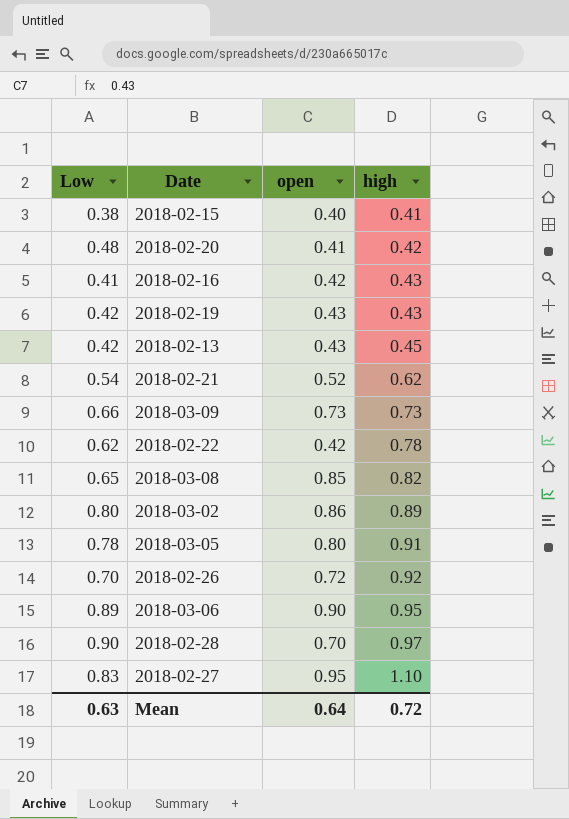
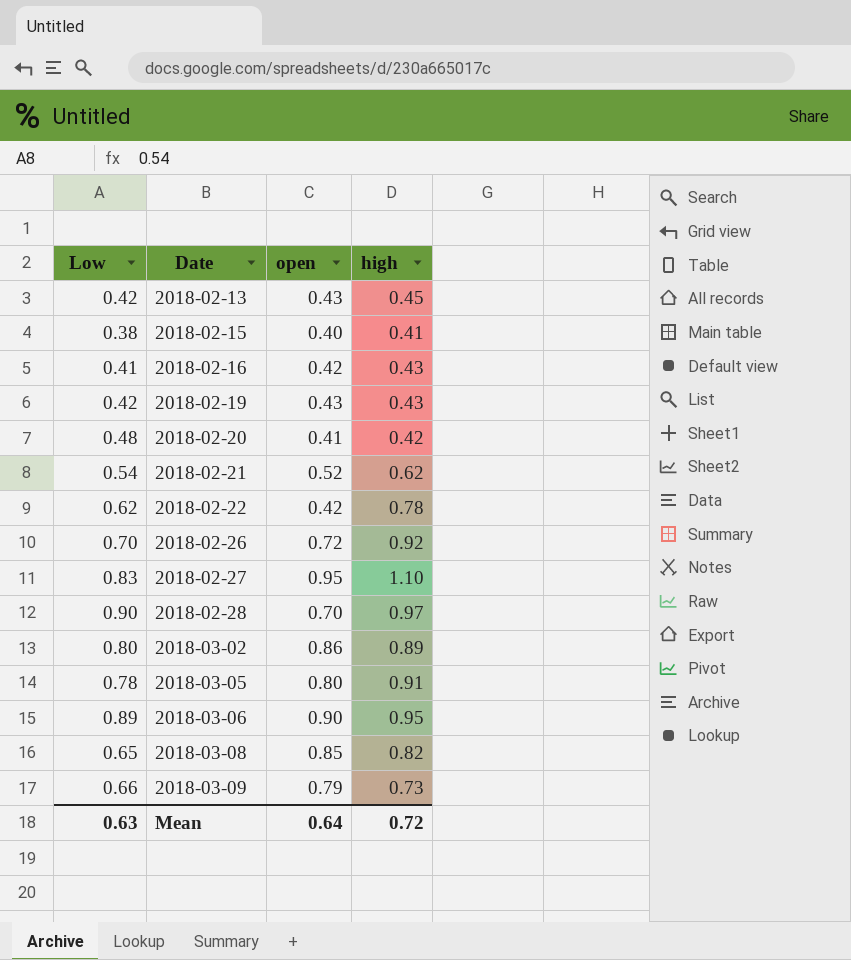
row order: high ascending -> Date ascending
2018-03-09 | open: 0.73 -> 0.79

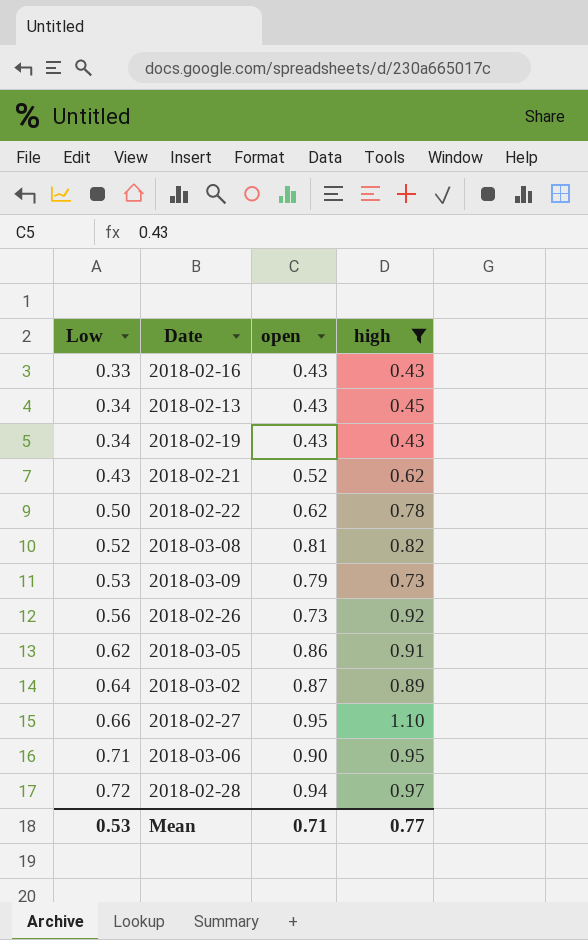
filter: none -> high >= 0.43
row order: Date ascending -> Low ascending
2018-02-16 | Low: 0.41 -> 0.33
2018-02-16 | open: 0.42 -> 0.43
2018-02-13 | Low: 0.42 -> 0.34
2018-02-19 | Low: 0.42 -> 0.34
2018-02-21 | Low: 0.54 -> 0.43
2018-02-22 | Low: 0.62 -> 0.50
2018-02-22 | open: 0.42 -> 0.62
2018-03-08 | Low: 0.65 -> 0.52
2018-03-08 | open: 0.85 -> 0.81
2018-03-09 | Low: 0.66 -> 0.53
2018-02-26 | Low: 0.70 -> 0.56
2018-02-26 | open: 0.72 -> 0.73
2018-03-05 | Low: 0.78 -> 0.62
2018-03-05 | open: 0.80 -> 0.86
2018-03-02 | Low: 0.80 -> 0.64
2018-03-02 | open: 0.86 -> 0.87
2018-02-27 | Low: 0.83 -> 0.66
2018-03-06 | Low: 0.89 -> 0.71
2018-02-28 | Low: 0.90 -> 0.72
2018-02-28 | open: 0.70 -> 0.94
Mean | Low: 0.63 -> 0.53
Mean | open: 0.64 -> 0.71
Mean | high: 0.72 -> 0.77

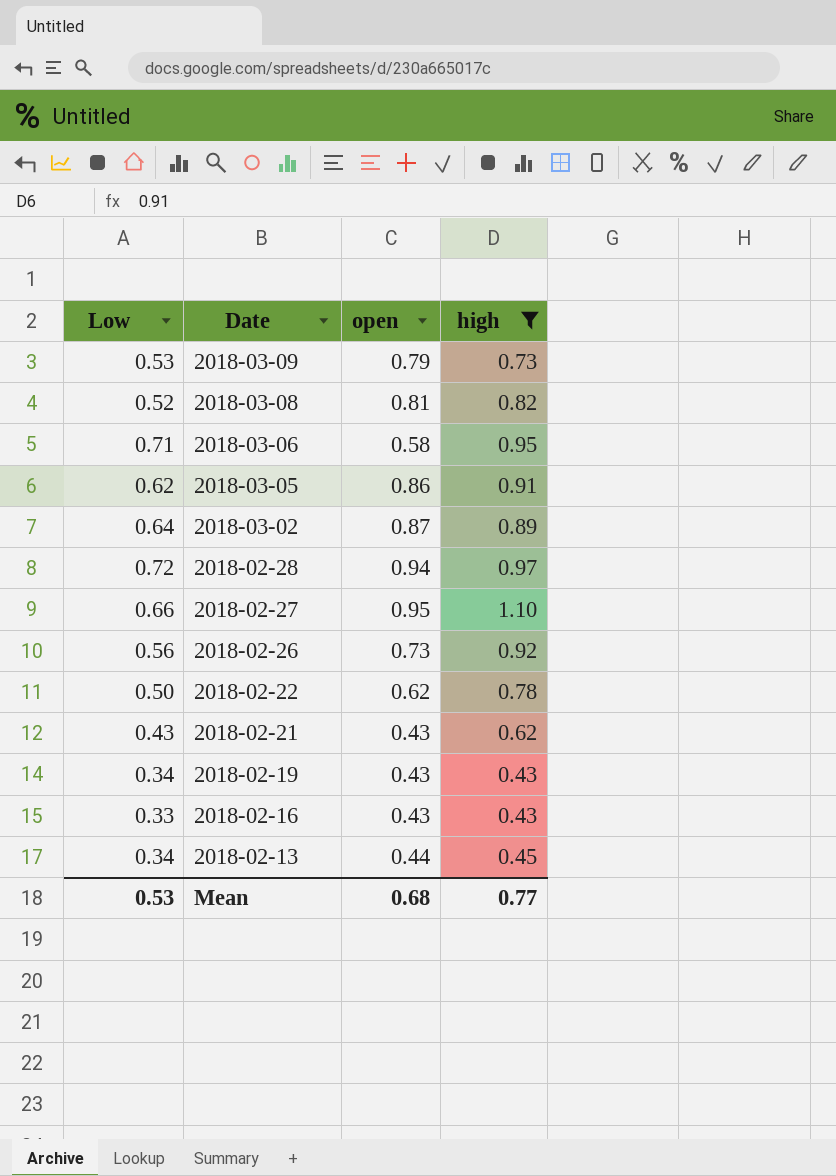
row order: Low ascending -> Date descending
2018-03-06 | open: 0.90 -> 0.58
2018-02-21 | open: 0.52 -> 0.43
2018-02-13 | open: 0.43 -> 0.44
Mean | open: 0.71 -> 0.68

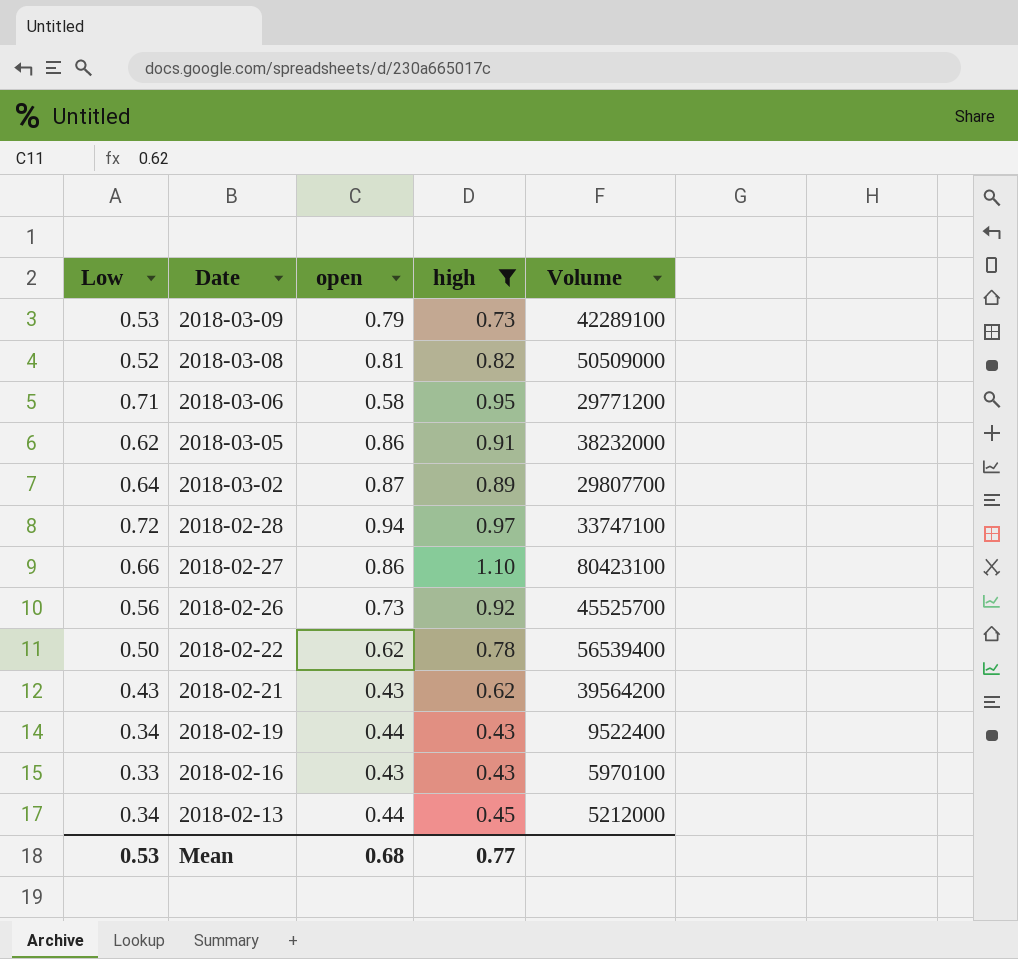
column Volume | position: none -> 5
2018-02-27 | open: 0.95 -> 0.86
2018-02-19 | open: 0.43 -> 0.44

